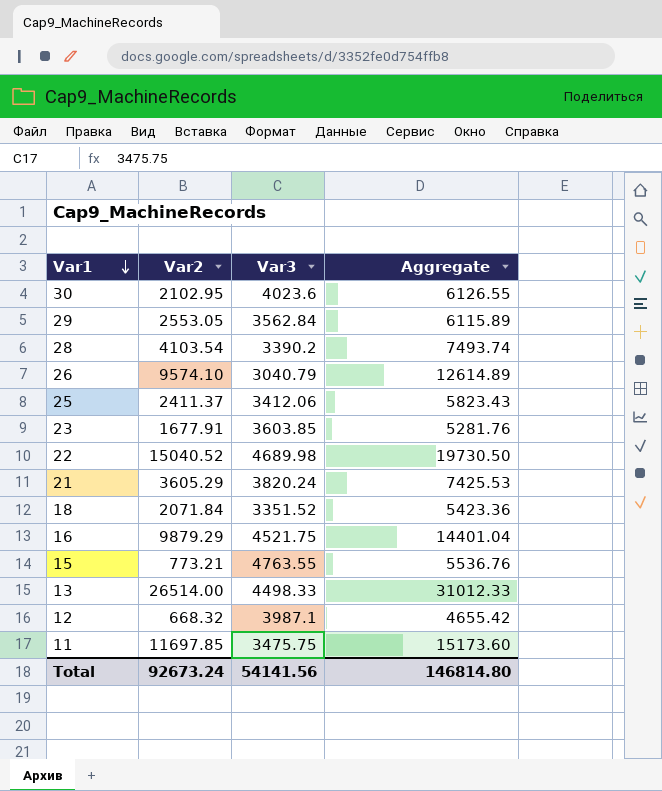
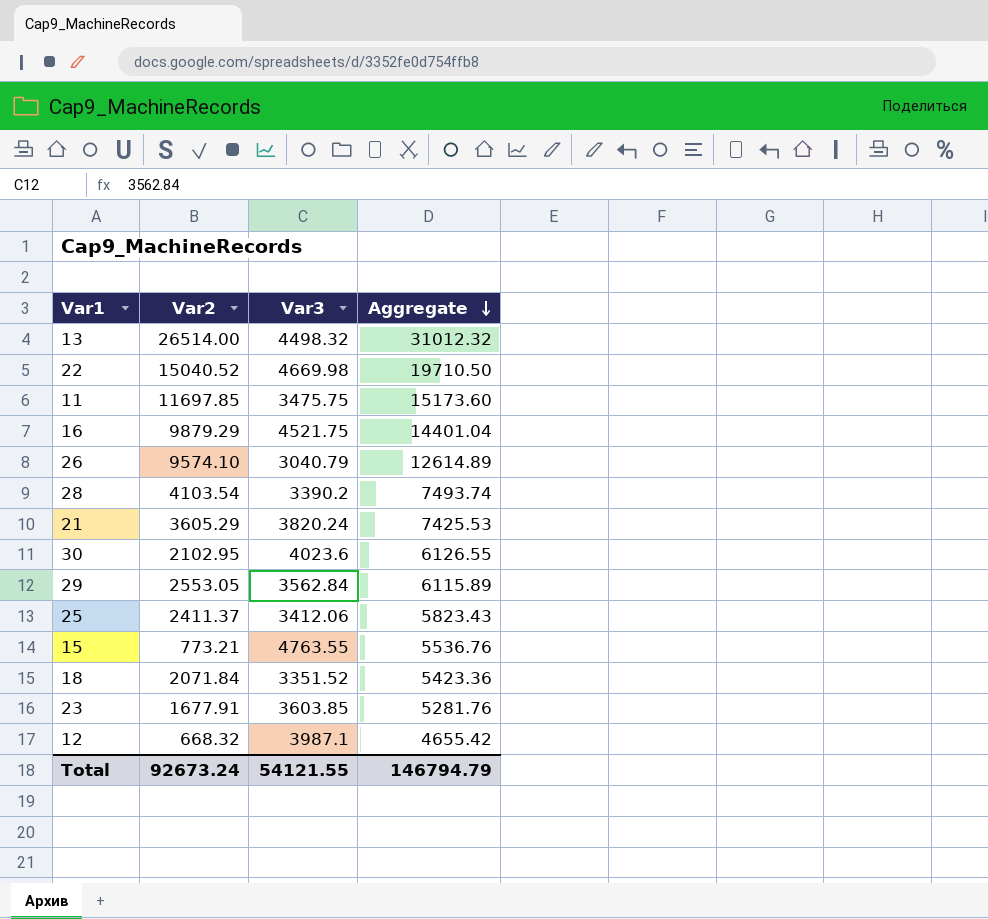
row order: Var1 descending -> Aggregate descending
13 | Var3: 4498.33 -> 4498.32
13 | Aggregate: 31012.33 -> 31012.32
22 | Var3: 4689.98 -> 4669.98
22 | Aggregate: 19730.50 -> 19710.50
Total | Var3: 54141.56 -> 54121.55
Total | Aggregate: 146814.80 -> 146794.79

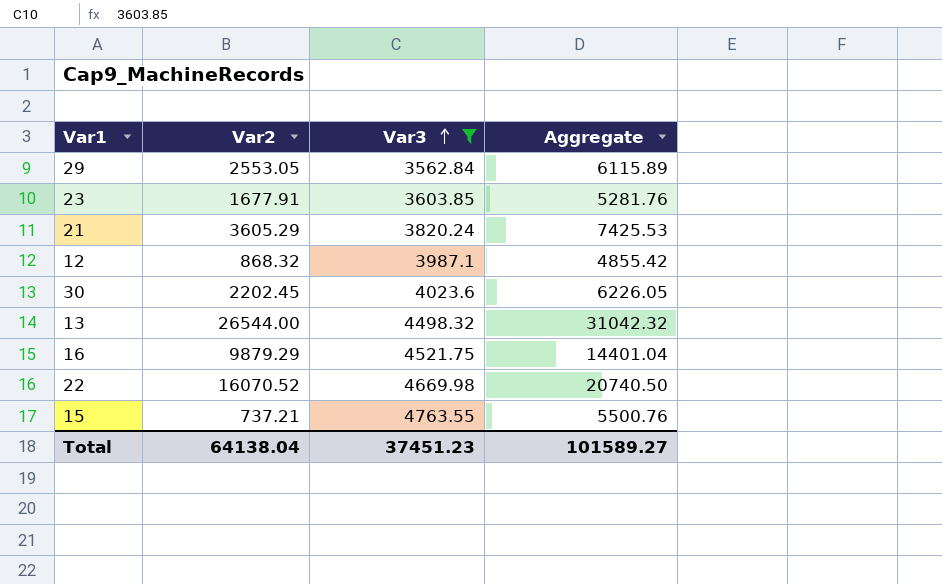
filter: none -> Var3 >= 3562.84
row order: Aggregate descending -> Var3 ascending
12 | Var2: 668.32 -> 868.32
12 | Aggregate: 4655.42 -> 4855.42
30 | Var2: 2102.95 -> 2202.45
30 | Aggregate: 6126.55 -> 6226.05
13 | Var2: 26514.00 -> 26544.00
13 | Aggregate: 31012.32 -> 31042.32
22 | Var2: 15040.52 -> 16070.52
22 | Aggregate: 19710.50 -> 20740.50
15 | Var2: 773.21 -> 737.21
15 | Aggregate: 5536.76 -> 5500.76
Total | Var2: 92673.24 -> 64138.04
Total | Var3: 54121.55 -> 37451.23
Total | Aggregate: 146794.79 -> 101589.27

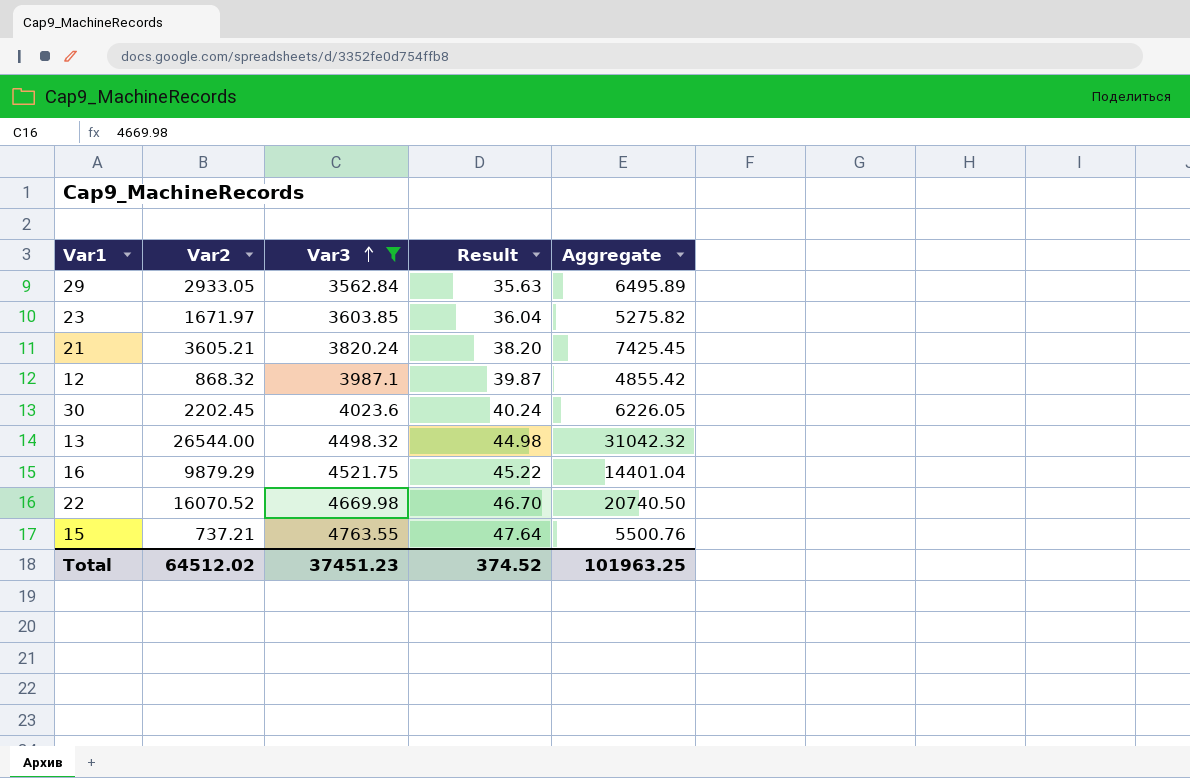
column Result | formula: none -> [Var3] * 0.01
29 | Var2: 2553.05 -> 2933.05
29 | Aggregate: 6115.89 -> 6495.89
23 | Var2: 1677.91 -> 1671.97
23 | Aggregate: 5281.76 -> 5275.82
21 | Var2: 3605.29 -> 3605.21
21 | Aggregate: 7425.53 -> 7425.45
Total | Var2: 64138.04 -> 64512.02
Total | Aggregate: 101589.27 -> 101963.25

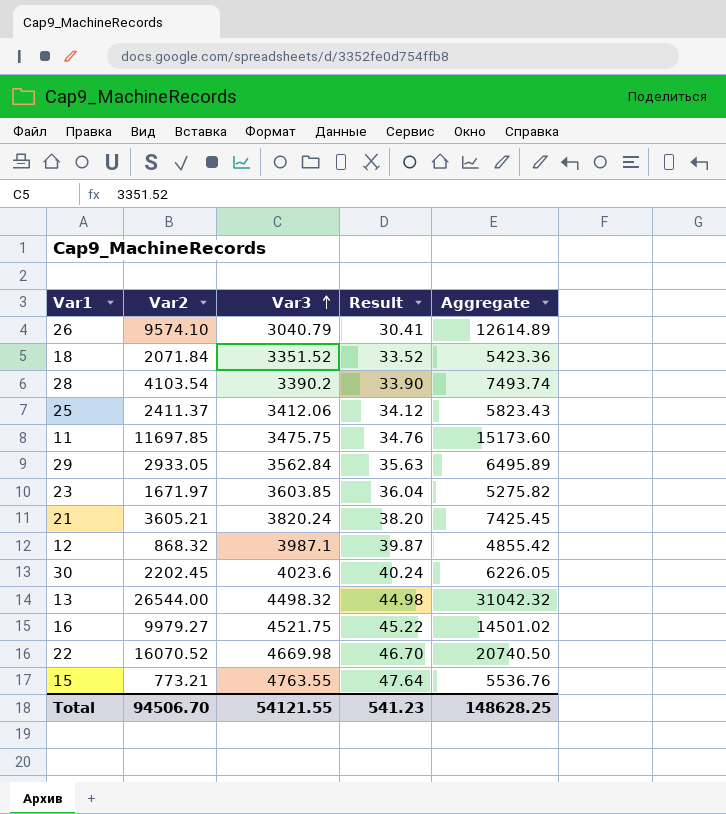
filter: Var3 >= 3562.84 -> none
16 | Var2: 9879.29 -> 9979.27
16 | Aggregate: 14401.04 -> 14501.02
15 | Var2: 737.21 -> 773.21
15 | Aggregate: 5500.76 -> 5536.76
Total | Var2: 64512.02 -> 94506.70
Total | Var3: 37451.23 -> 54121.55
Total | Result: 374.52 -> 541.23
Total | Aggregate: 101963.25 -> 148628.25

